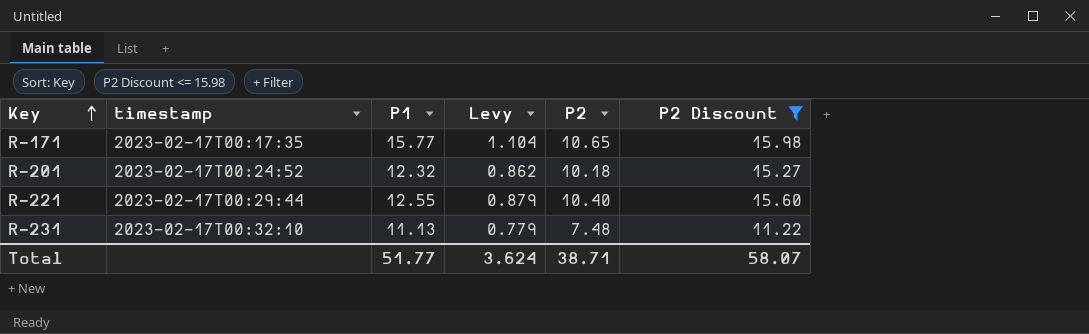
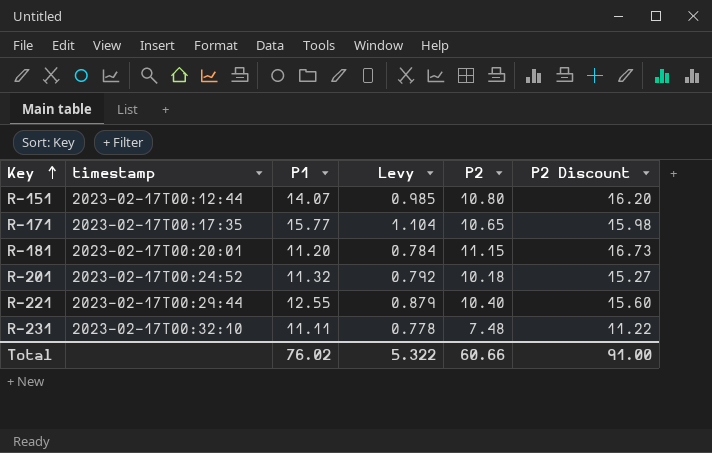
filter: P2 Discount <= 15.98 -> none
R-201 | P1: 12.32 -> 11.32
R-201 | Levy: 0.862 -> 0.792
R-231 | P1: 11.13 -> 11.11
R-231 | Levy: 0.779 -> 0.778
Total | P1: 51.77 -> 76.02
Total | Levy: 3.624 -> 5.322
Total | P2: 38.71 -> 60.66
Total | P2 Discount: 58.07 -> 91.00

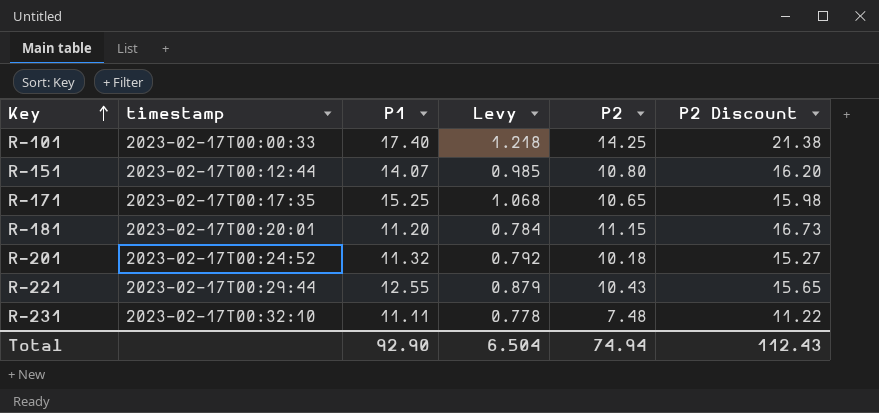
row R-101: none -> 2023-02-17T00:00:33 | 17.40 | 1.218 | 14.25 | 21.38
R-171 | P1: 15.77 -> 15.25
R-171 | Levy: 1.104 -> 1.068
R-221 | P2: 10.40 -> 10.43
R-221 | P2 Discount: 15.60 -> 15.65
Total | P1: 76.02 -> 92.90
Total | Levy: 5.322 -> 6.504
Total | P2: 60.66 -> 74.94
Total | P2 Discount: 91.00 -> 112.43

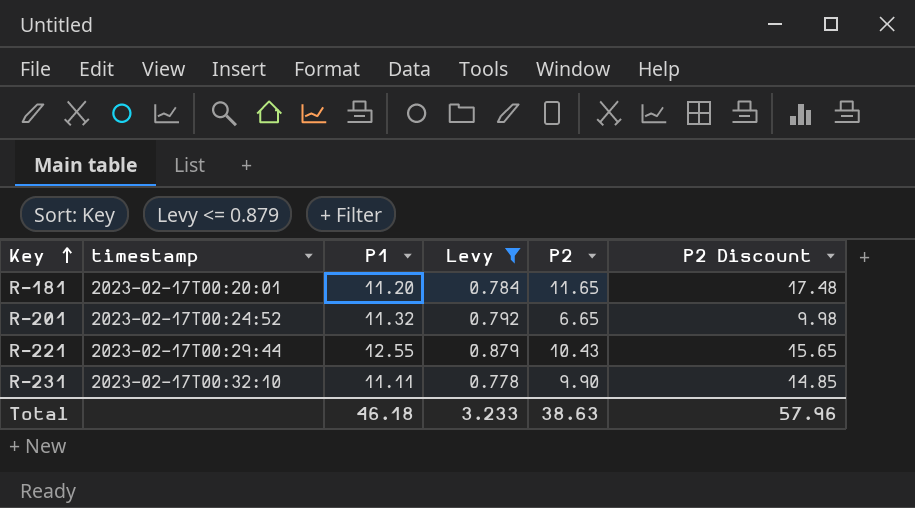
filter: none -> Levy <= 0.879
R-181 | P2: 11.15 -> 11.65
R-181 | P2 Discount: 16.73 -> 17.48
R-201 | P2: 10.18 -> 6.65
R-201 | P2 Discount: 15.27 -> 9.98
R-231 | P2: 7.48 -> 9.90
R-231 | P2 Discount: 11.22 -> 14.85
Total | P1: 92.90 -> 46.18
Total | Levy: 6.504 -> 3.233
Total | P2: 74.94 -> 38.63
Total | P2 Discount: 112.43 -> 57.96

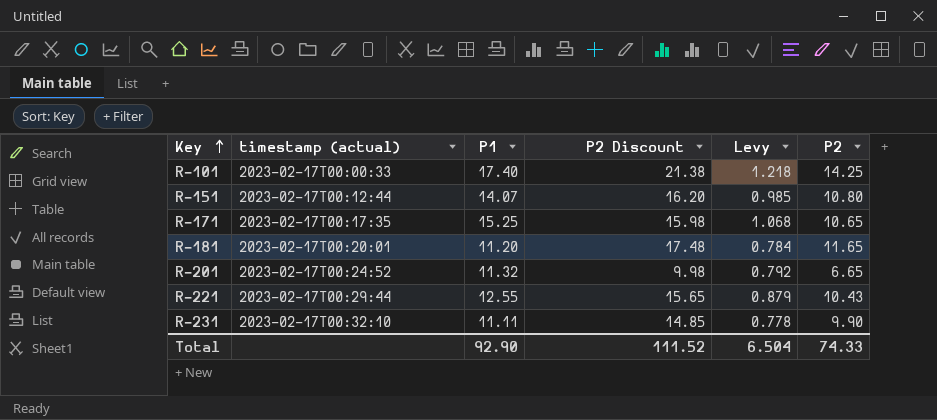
filter: Levy <= 0.879 -> none
column name: timestamp -> timestamp (actual)
column P2 Discount | position: 6 -> 4
Total | P1: 46.18 -> 92.90
Total | P2 Discount: 57.96 -> 111.52
Total | Levy: 3.233 -> 6.504
Total | P2: 38.63 -> 74.33

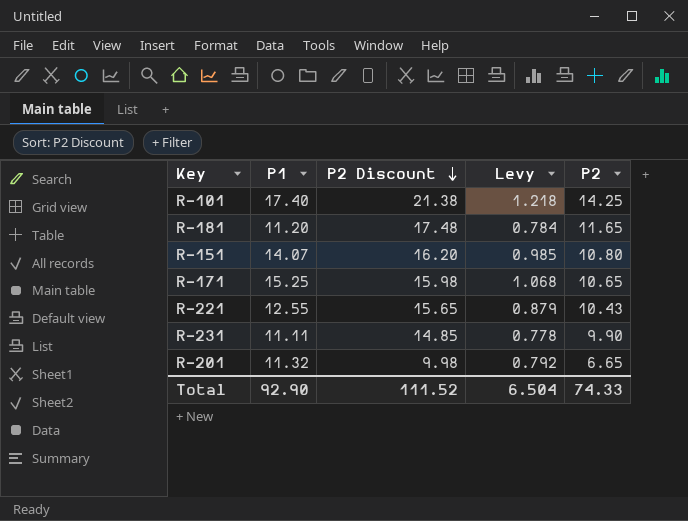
row order: Key ascending -> P2 Discount descending
column timestamp (actual) | position: 2 -> none

